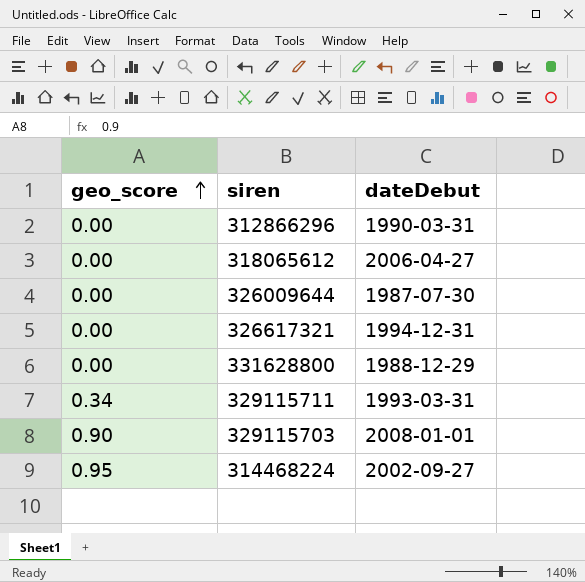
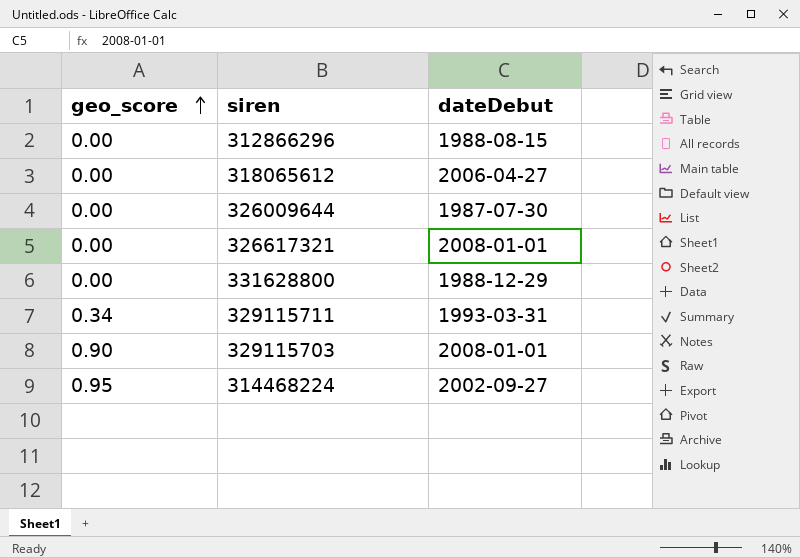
312866296 | dateDebut: 1990-03-31 -> 1988-08-15
326617321 | dateDebut: 1994-12-31 -> 2008-01-01

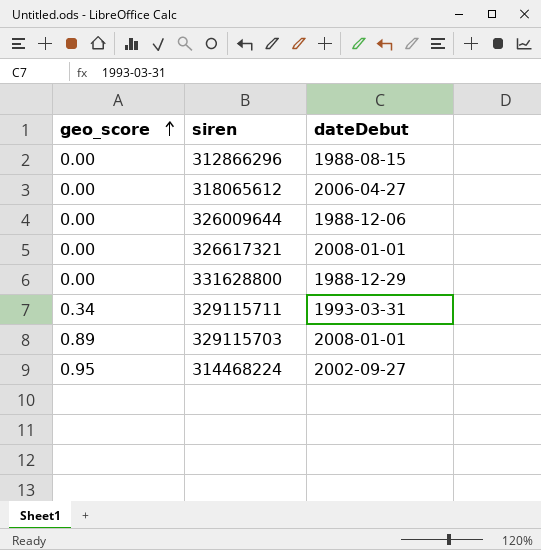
326009644 | dateDebut: 1987-07-30 -> 1988-12-06
329115703 | geo_score: 0.90 -> 0.89

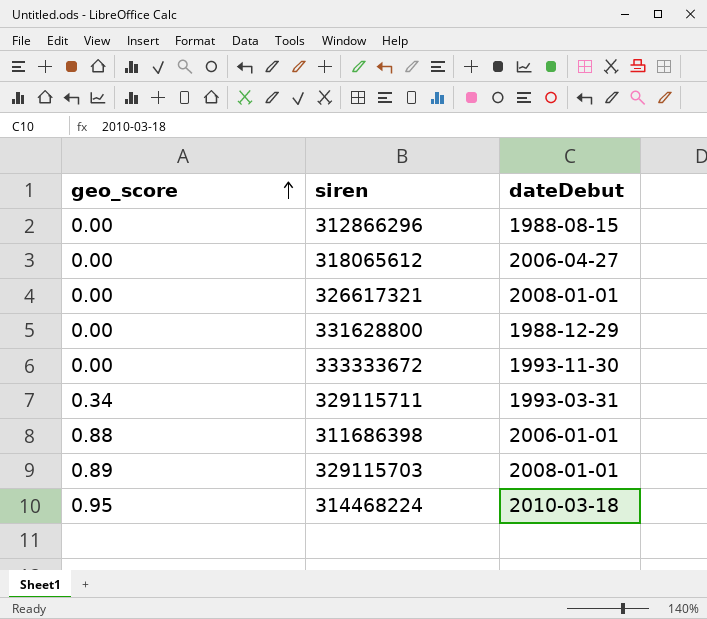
row 326009644: 0.00 | 1988-12-06 -> none
row 333333672: none -> 0.00 | 1993-11-30
row 311686398: none -> 0.88 | 2006-01-01
314468224 | dateDebut: 2002-09-27 -> 2010-03-18

